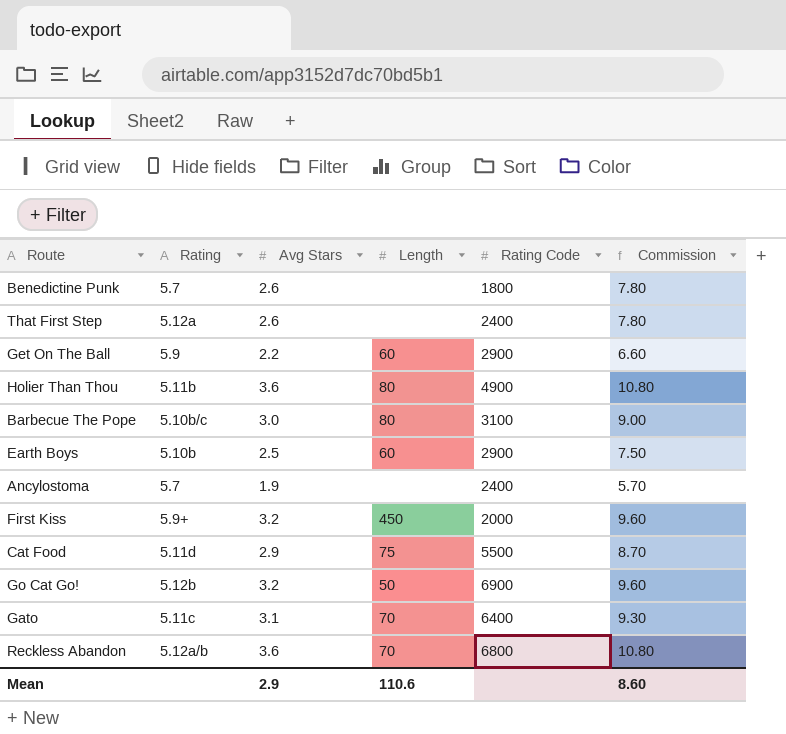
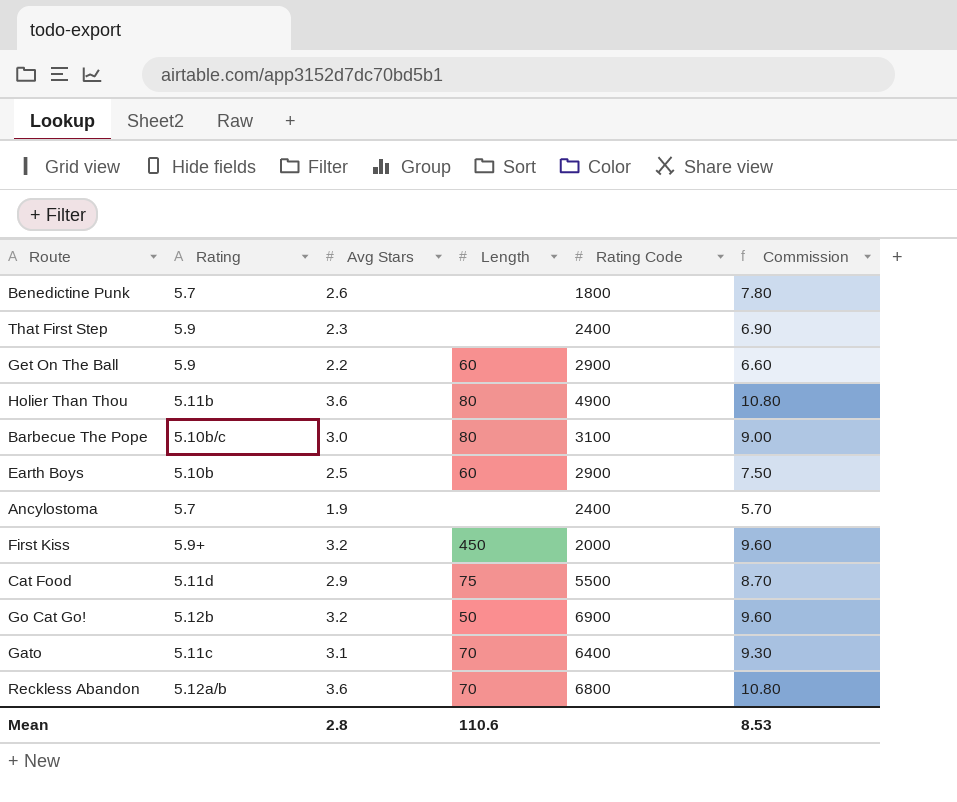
That First Step | Rating: 5.12a -> 5.9
That First Step | Avg Stars: 2.6 -> 2.3
That First Step | Commission: 7.80 -> 6.90
Mean | Avg Stars: 2.9 -> 2.8
Mean | Commission: 8.60 -> 8.53

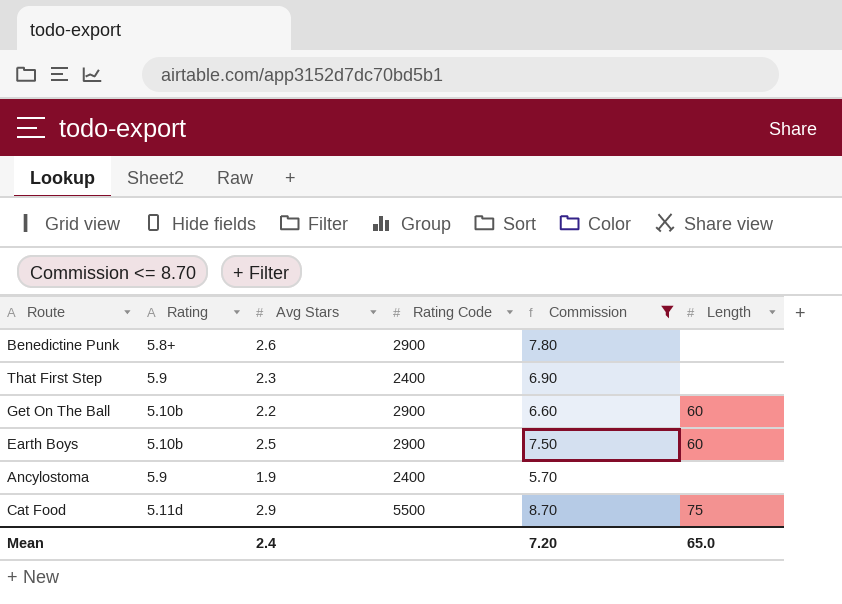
filter: none -> Commission <= 8.70
column Length | position: 4 -> 6
Benedictine Punk | Rating: 5.7 -> 5.8+
Benedictine Punk | Rating Code: 1800 -> 2900
Get On The Ball | Rating: 5.9 -> 5.10b
Ancylostoma | Rating: 5.7 -> 5.9
Mean | Avg Stars: 2.8 -> 2.4
Mean | Commission: 8.53 -> 7.20
Mean | Length: 110.6 -> 65.0

